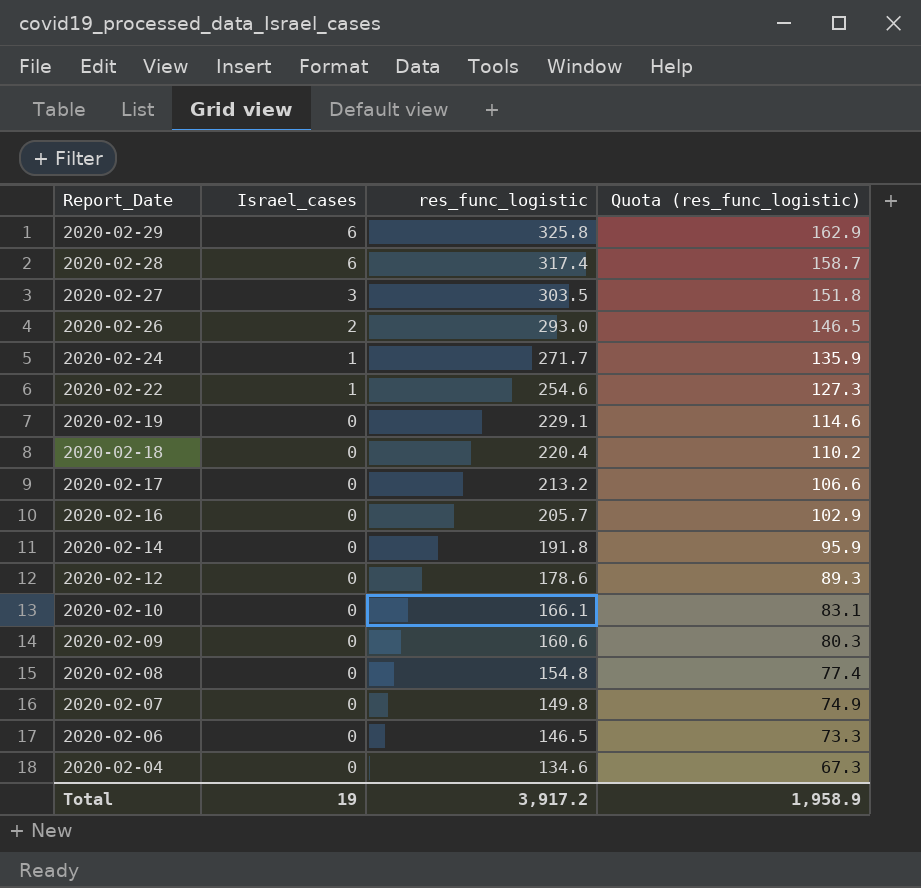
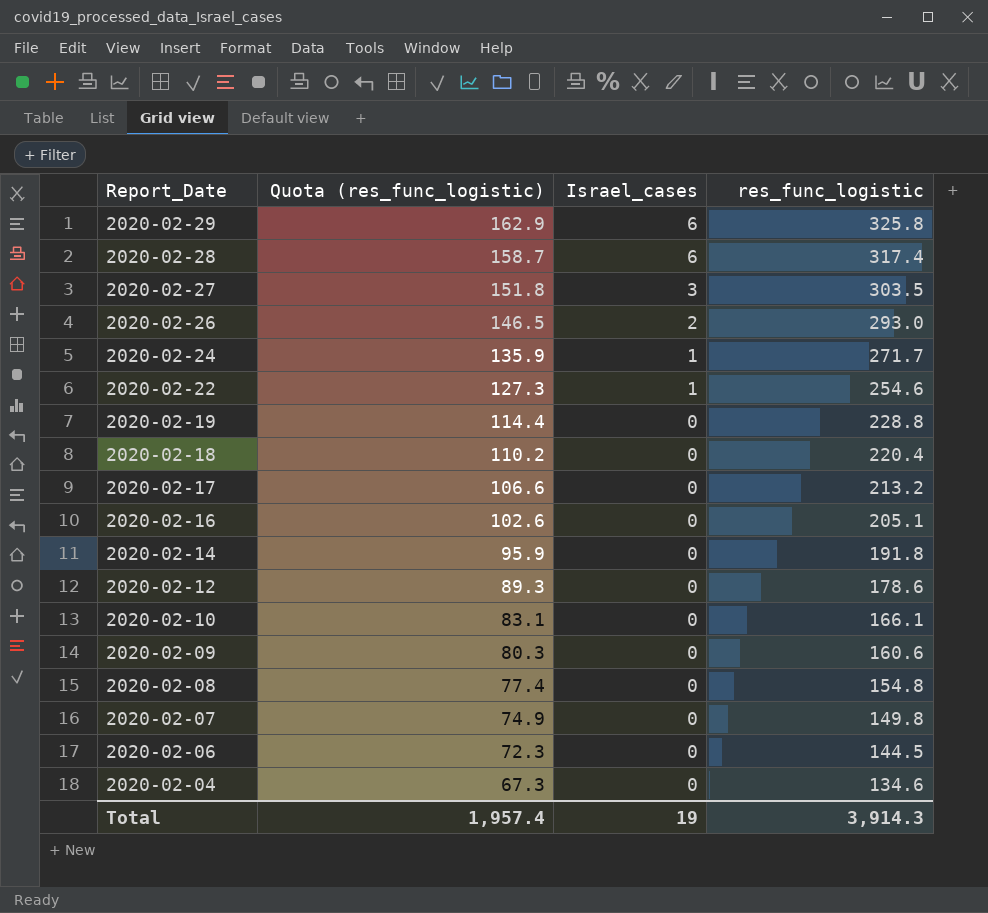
column Quota (res_func_logistic) | position: 4 -> 2
2020-02-19 | Quota (res_func_logistic): 114.6 -> 114.4
2020-02-19 | res_func_logistic: 229.1 -> 228.8
2020-02-16 | Quota (res_func_logistic): 102.9 -> 102.6
2020-02-16 | res_func_logistic: 205.7 -> 205.1
2020-02-06 | Quota (res_func_logistic): 73.3 -> 72.3
2020-02-06 | res_func_logistic: 146.5 -> 144.5
Total | Quota (res_func_logistic): 1,958.9 -> 1,957.4
Total | res_func_logistic: 3,917.2 -> 3,914.3

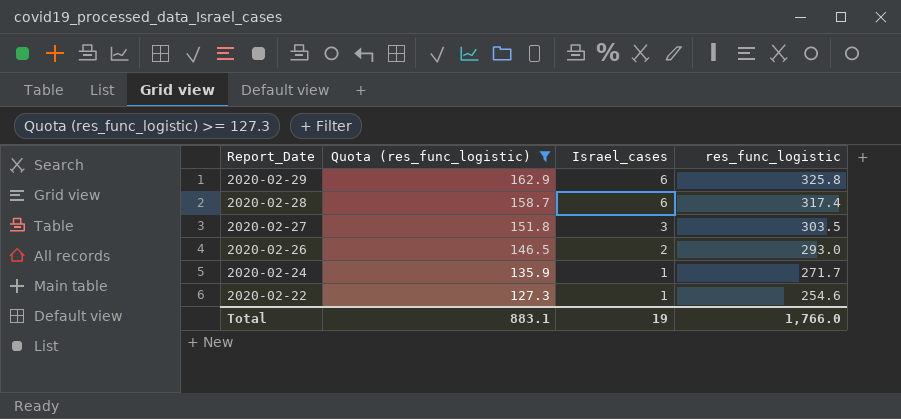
filter: none -> Quota (res_func_logistic) >= 127.3
Total | Quota (res_func_logistic): 1,957.4 -> 883.1
Total | res_func_logistic: 3,914.3 -> 1,766.0

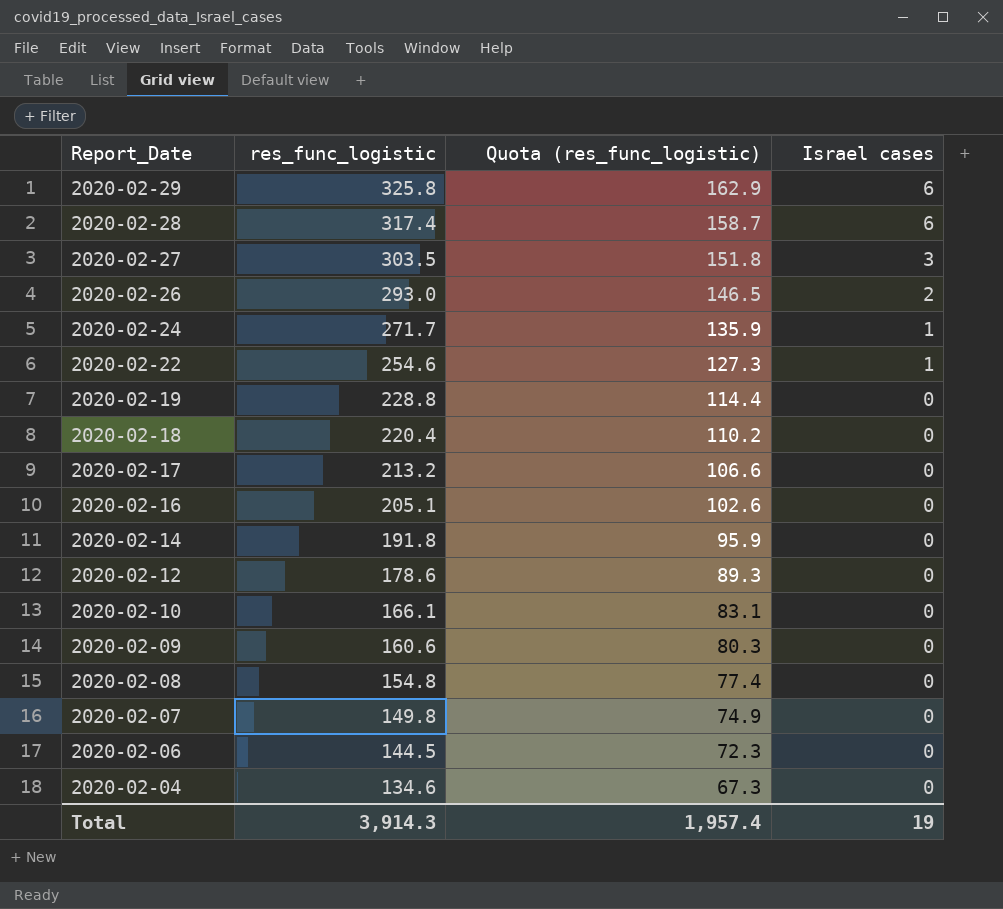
filter: Quota (res_func_logistic) >= 127.3 -> none
column res_func_logistic | position: 4 -> 2
column name: Israel_cases -> Israel cases
Total | res_func_logistic: 1,766.0 -> 3,914.3
Total | Quota (res_func_logistic): 883.1 -> 1,957.4

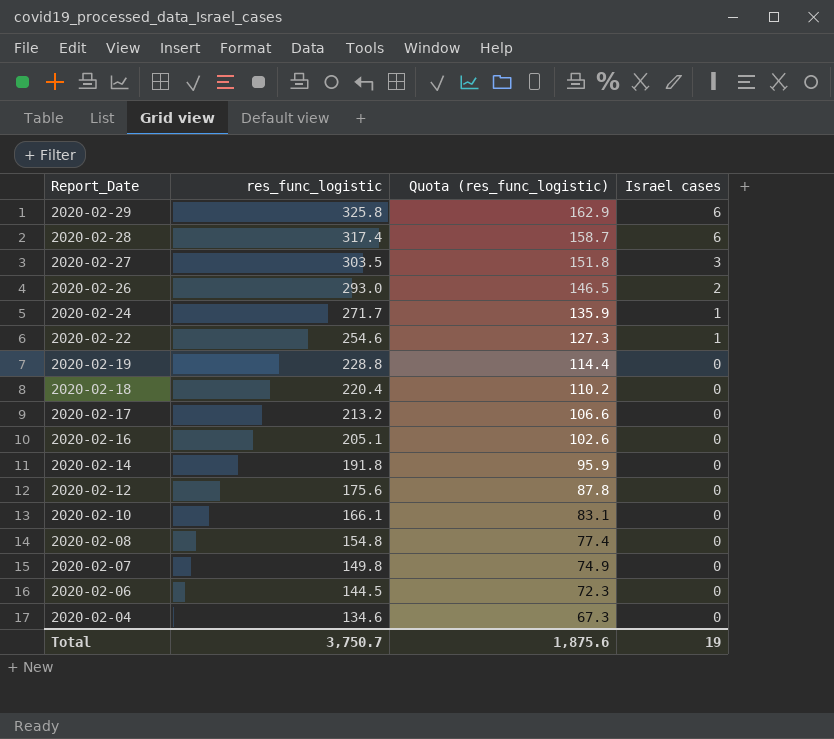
row 2020-02-09: 160.6 | 80.3 | 0 -> none
2020-02-12 | res_func_logistic: 178.6 -> 175.6
2020-02-12 | Quota (res_func_logistic): 89.3 -> 87.8
Total | res_func_logistic: 3,914.3 -> 3,750.7
Total | Quota (res_func_logistic): 1,957.4 -> 1,875.6

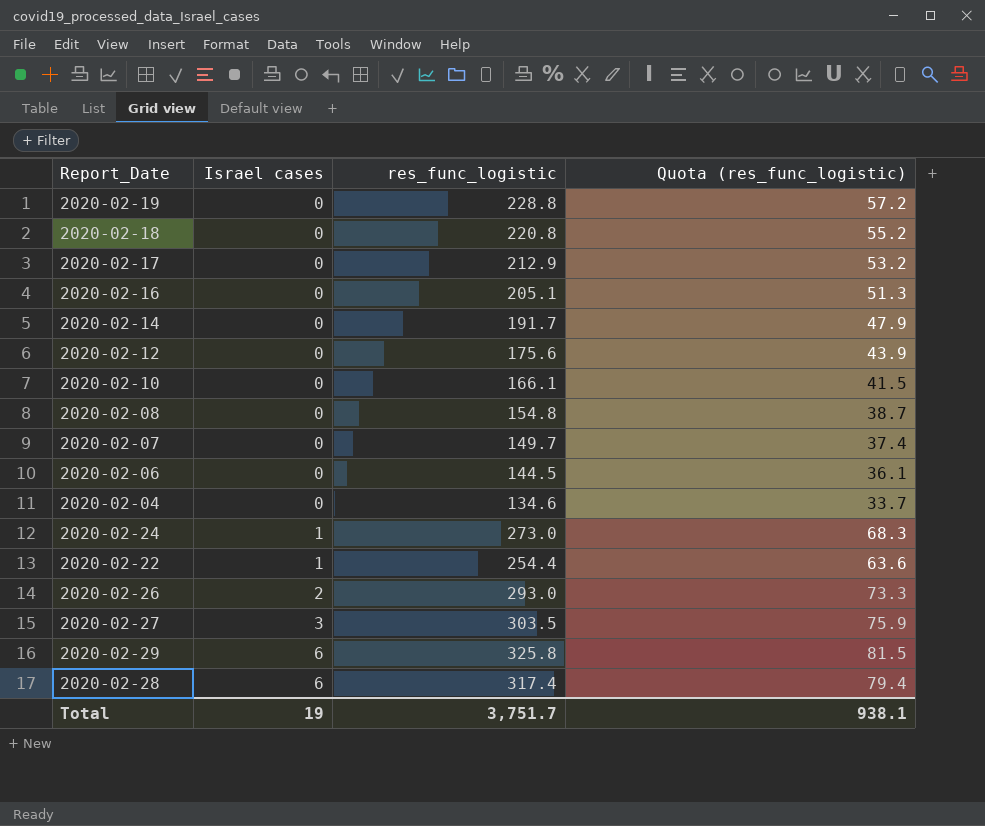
row order: Report_Date descending -> Israel cases ascending
column Israel cases | position: 4 -> 2
column Quota (res_func_logistic) | formula: [res_func_logistic] * 0.5 -> [res_func_logistic] * 0.25
2020-02-18 | res_func_logistic: 220.4 -> 220.8
2020-02-17 | res_func_logistic: 213.2 -> 212.9
2020-02-14 | res_func_logistic: 191.8 -> 191.7
2020-02-07 | res_func_logistic: 149.8 -> 149.7
2020-02-24 | res_func_logistic: 271.7 -> 273.0
2020-02-22 | res_func_logistic: 254.6 -> 254.4
Total | res_func_logistic: 3,750.7 -> 3,751.7
Total | Quota (res_func_logistic): 1,875.6 -> 938.1

